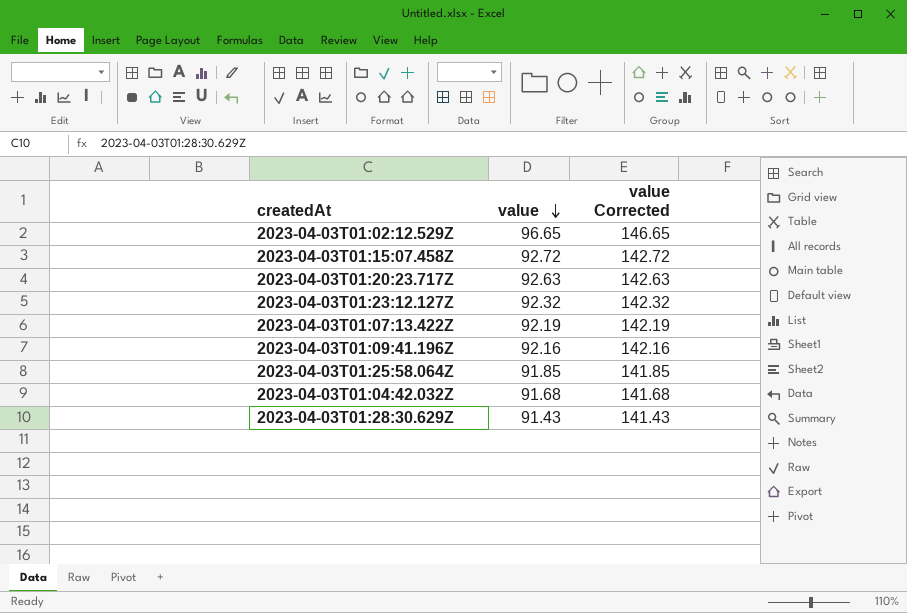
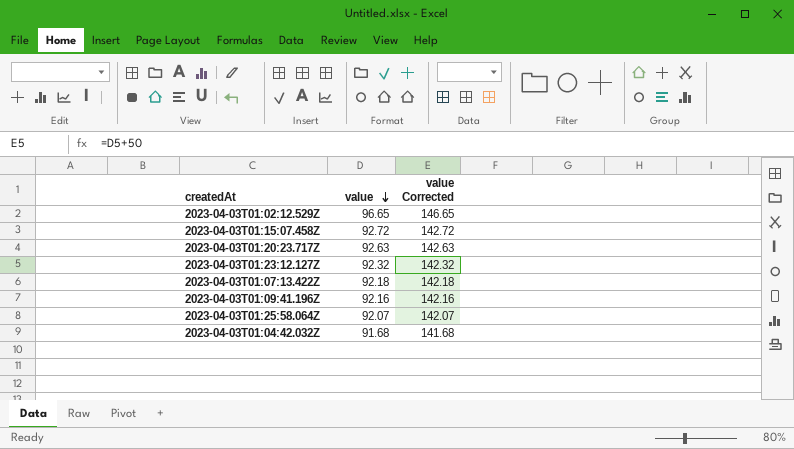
row 2023-04-03T01:28:30.629Z: 91.43 | 141.43 -> none
2023-04-03T01:07:13.422Z | value: 92.19 -> 92.18
2023-04-03T01:07:13.422Z | value Corrected: 142.19 -> 142.18
2023-04-03T01:25:58.064Z | value: 91.85 -> 92.07
2023-04-03T01:25:58.064Z | value Corrected: 141.85 -> 142.07

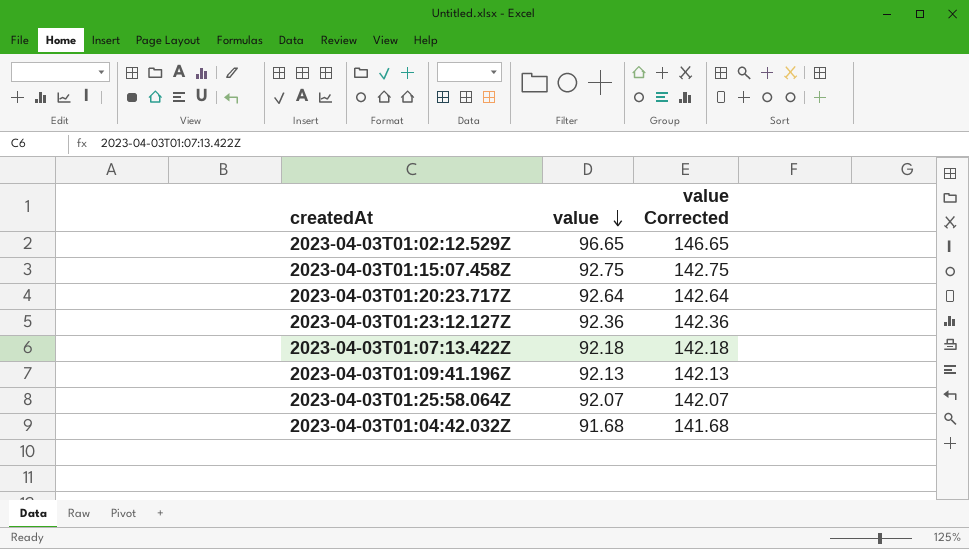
2023-04-03T01:15:07.458Z | value: 92.72 -> 92.75
2023-04-03T01:15:07.458Z | value Corrected: 142.72 -> 142.75
2023-04-03T01:20:23.717Z | value: 92.63 -> 92.64
2023-04-03T01:20:23.717Z | value Corrected: 142.63 -> 142.64
2023-04-03T01:23:12.127Z | value: 92.32 -> 92.36
2023-04-03T01:23:12.127Z | value Corrected: 142.32 -> 142.36
2023-04-03T01:09:41.196Z | value: 92.16 -> 92.13
2023-04-03T01:09:41.196Z | value Corrected: 142.16 -> 142.13

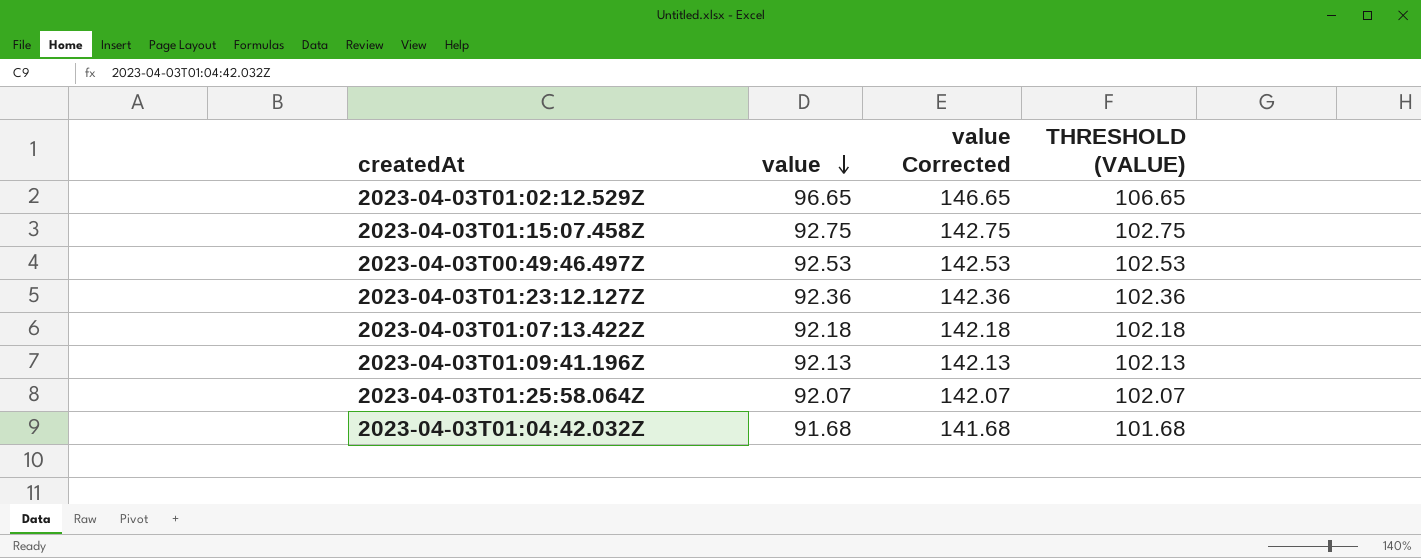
column THRESHOLD (VALUE) | formula: none -> [value] + 10
row 2023-04-03T01:20:23.717Z: 92.64 | 142.64 -> none
row 2023-04-03T00:49:46.497Z: none -> 92.53 | 142.53 | 102.53

